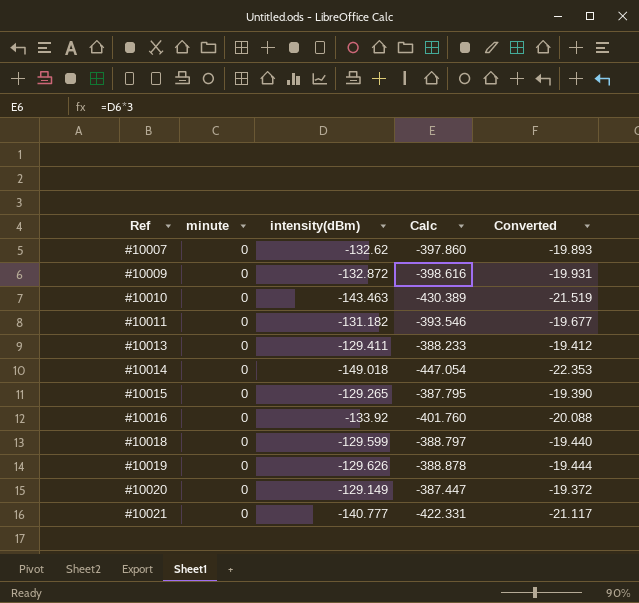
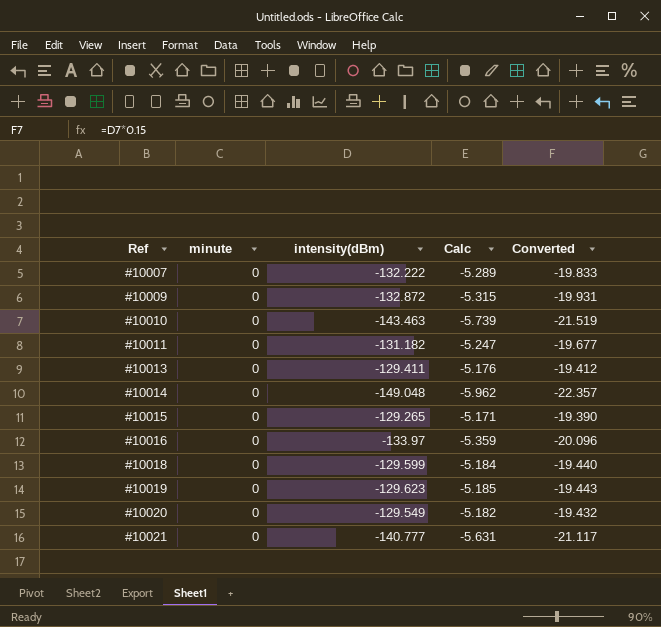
column Calc | formula: [intensity(dBm)] * 3 -> [intensity(dBm)] * 0.04
#10007 | intensity(dBm): -132.62 -> -132.222
#10007 | Converted: -19.893 -> -19.833
#10014 | intensity(dBm): -149.018 -> -149.048
#10014 | Converted: -22.353 -> -22.357
#10016 | intensity(dBm): -133.92 -> -133.97
#10016 | Converted: -20.088 -> -20.096
#10019 | intensity(dBm): -129.626 -> -129.623
#10019 | Converted: -19.444 -> -19.443
#10020 | intensity(dBm): -129.149 -> -129.549
#10020 | Converted: -19.372 -> -19.432

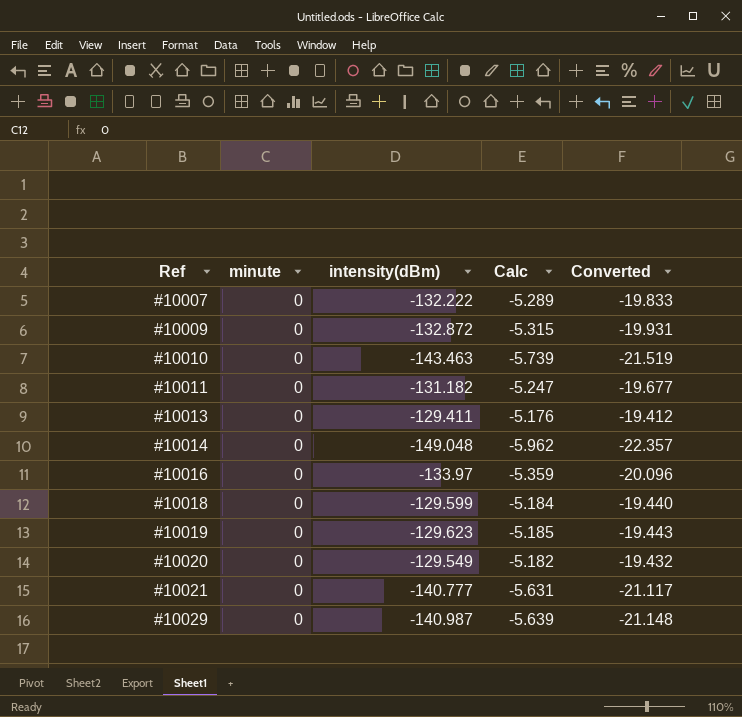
row #10015: 0 | -129.265 | -5.171 | -19.390 -> none
row #10029: none -> 0 | -140.987 | -5.639 | -21.148

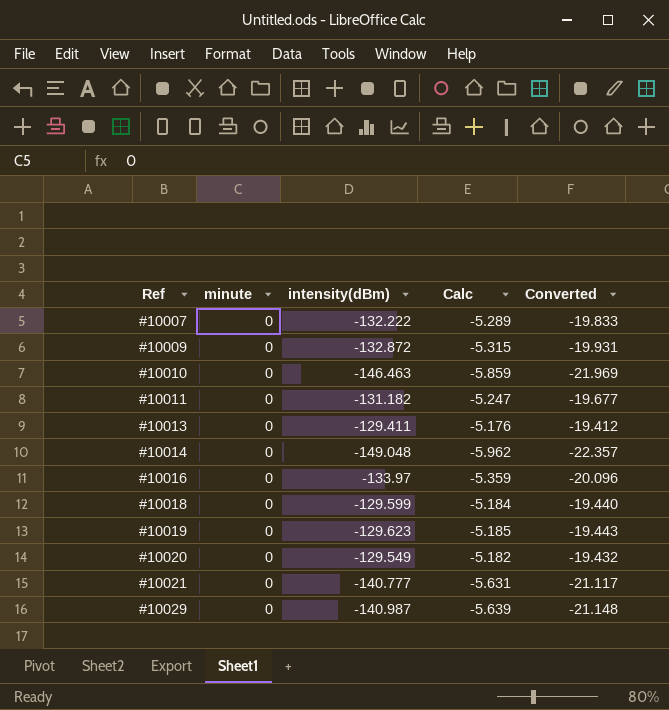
#10010 | intensity(dBm): -143.463 -> -146.463
#10010 | Calc: -5.739 -> -5.859
#10010 | Converted: -21.519 -> -21.969

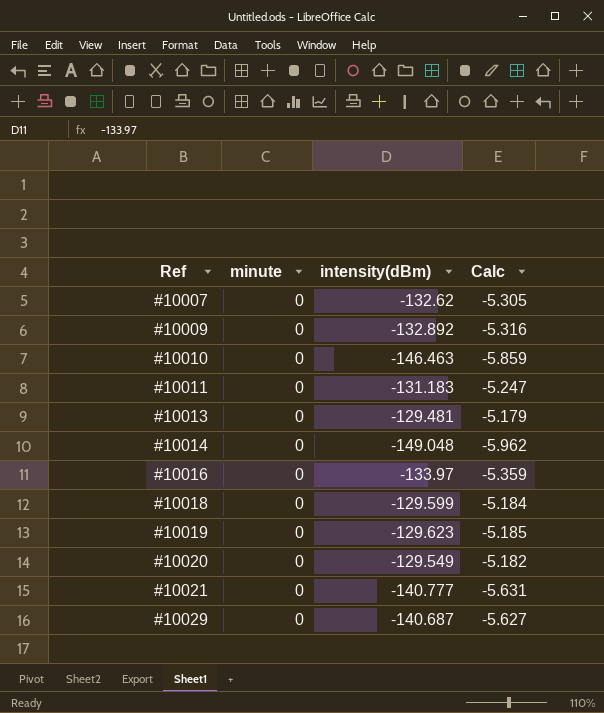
column Converted | formula: [intensity(dBm)] * 0.15 -> none
#10007 | intensity(dBm): -132.222 -> -132.62
#10007 | Calc: -5.289 -> -5.305
#10009 | intensity(dBm): -132.872 -> -132.892
#10009 | Calc: -5.315 -> -5.316
#10011 | intensity(dBm): -131.182 -> -131.183
#10013 | intensity(dBm): -129.411 -> -129.481
#10013 | Calc: -5.176 -> -5.179
#10029 | intensity(dBm): -140.987 -> -140.687
#10029 | Calc: -5.639 -> -5.627

